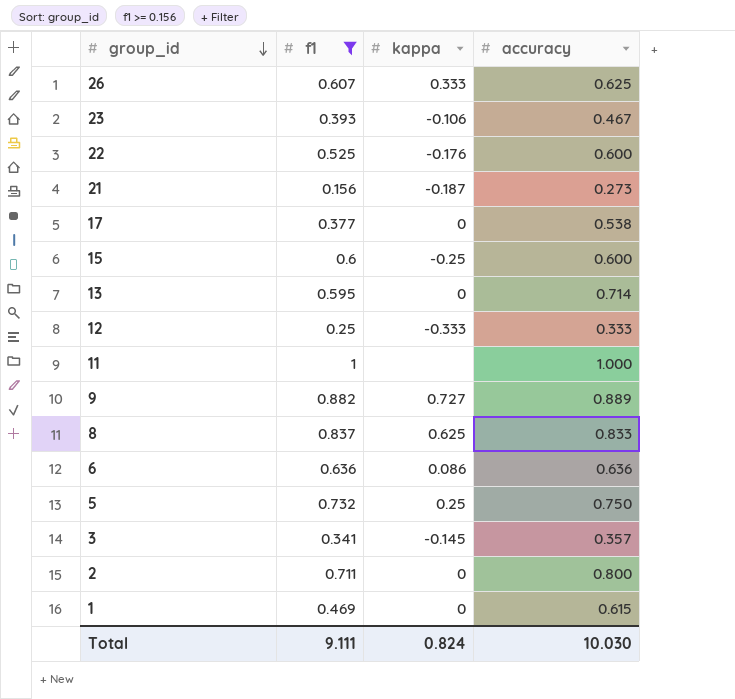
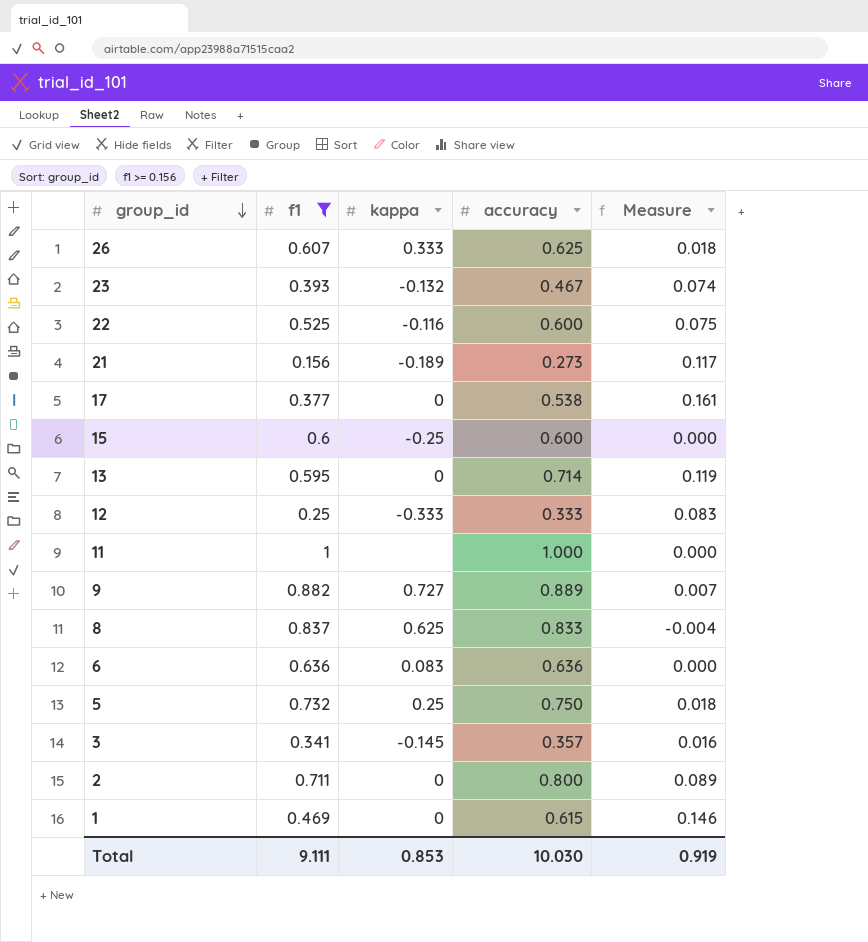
column Measure | formula: none -> [accuracy] - [f1]
23 | kappa: -0.106 -> -0.132
22 | kappa: -0.176 -> -0.116
21 | kappa: -0.187 -> -0.189
6 | kappa: 0.086 -> 0.083
Total | kappa: 0.824 -> 0.853

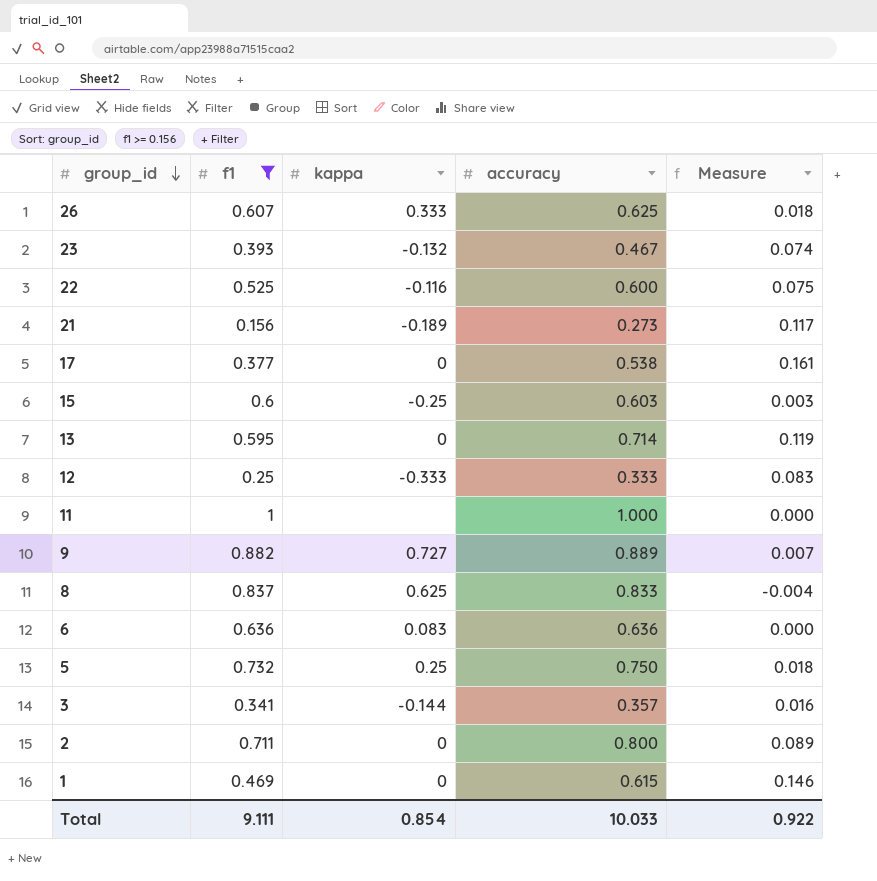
15 | accuracy: 0.600 -> 0.603
15 | Measure: 0.000 -> 0.003
3 | kappa: -0.145 -> -0.144
Total | kappa: 0.853 -> 0.854
Total | accuracy: 10.030 -> 10.033
Total | Measure: 0.919 -> 0.922

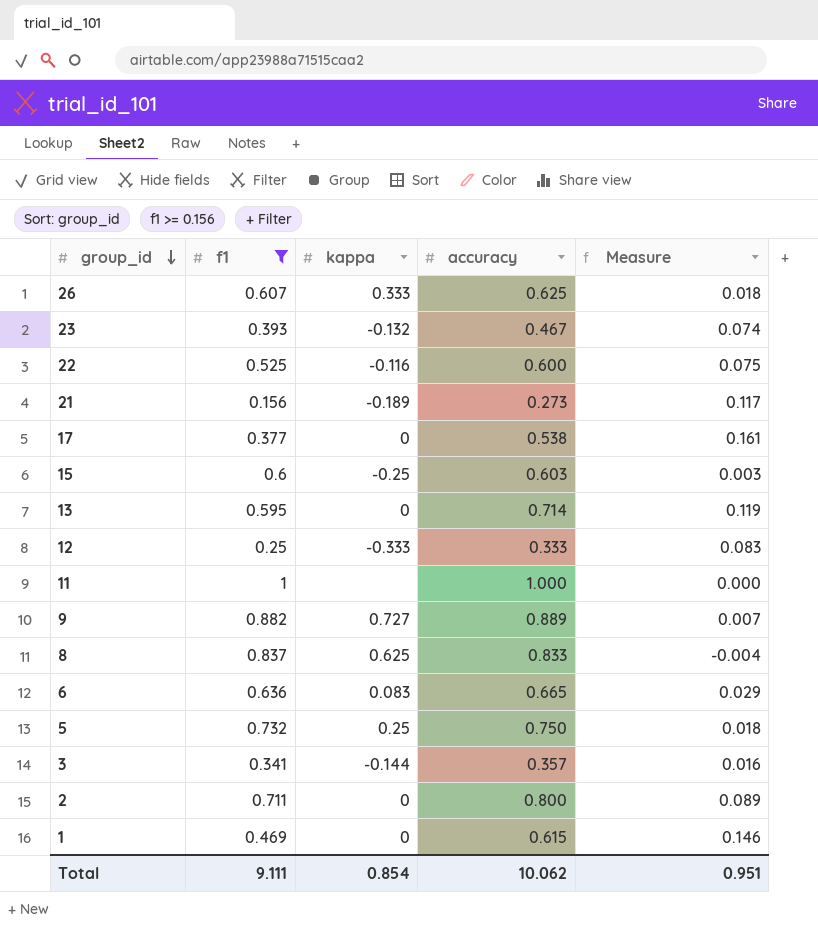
6 | accuracy: 0.636 -> 0.665
6 | Measure: 0.000 -> 0.029
Total | accuracy: 10.033 -> 10.062
Total | Measure: 0.922 -> 0.951

